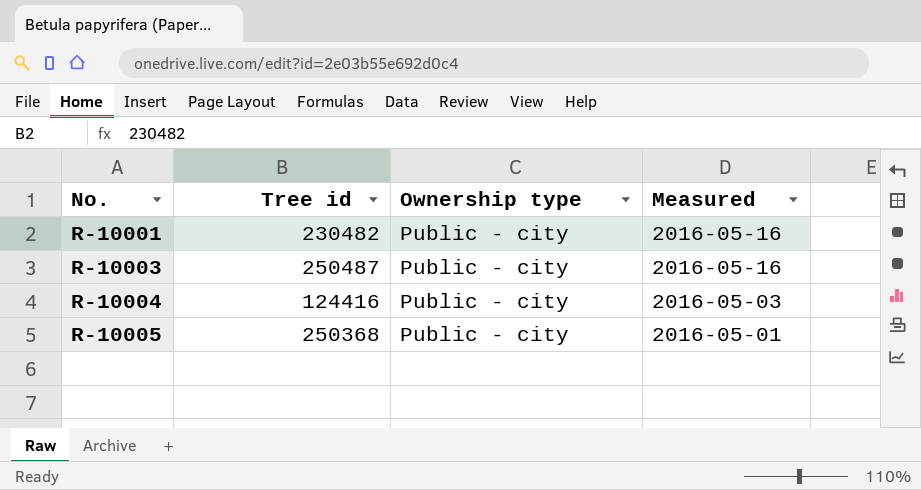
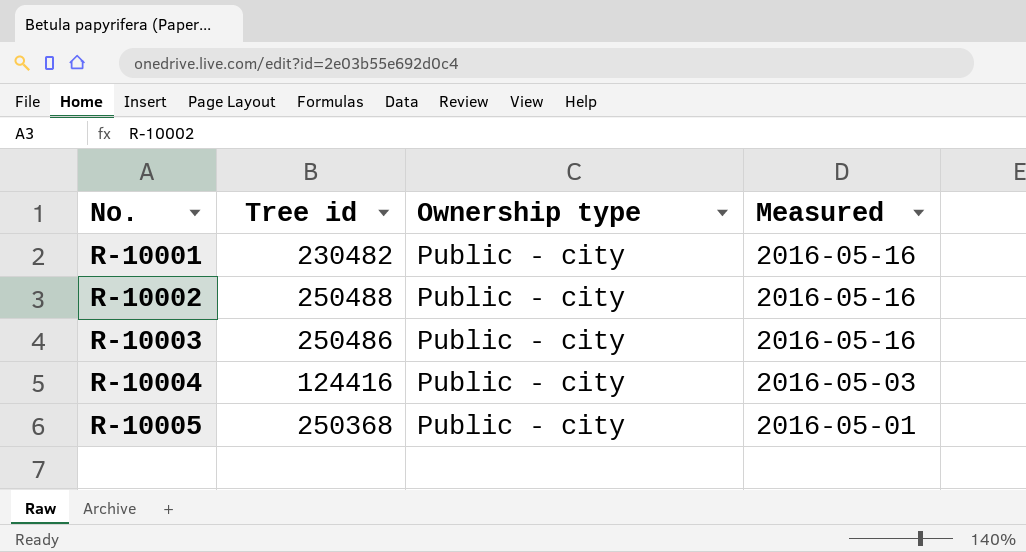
row R-10002: none -> 250488 | Public - city | 2016-05-16
R-10003 | Tree id: 250487 -> 250486

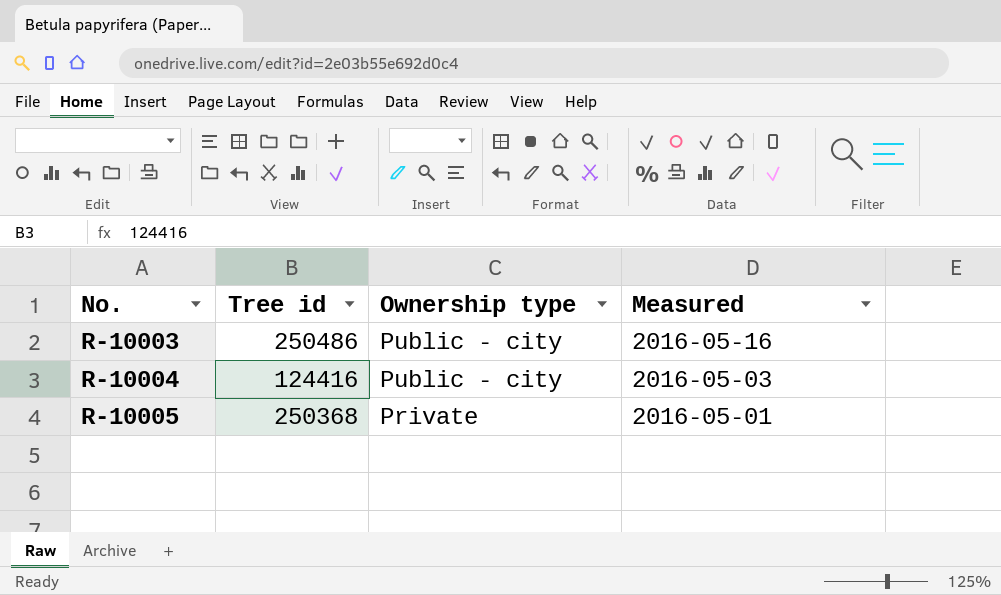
row R-10001: 230482 | Public - city | 2016-05-16 -> none
row R-10002: 250488 | Public - city | 2016-05-16 -> none
R-10005 | Ownership type: Public - city -> Private

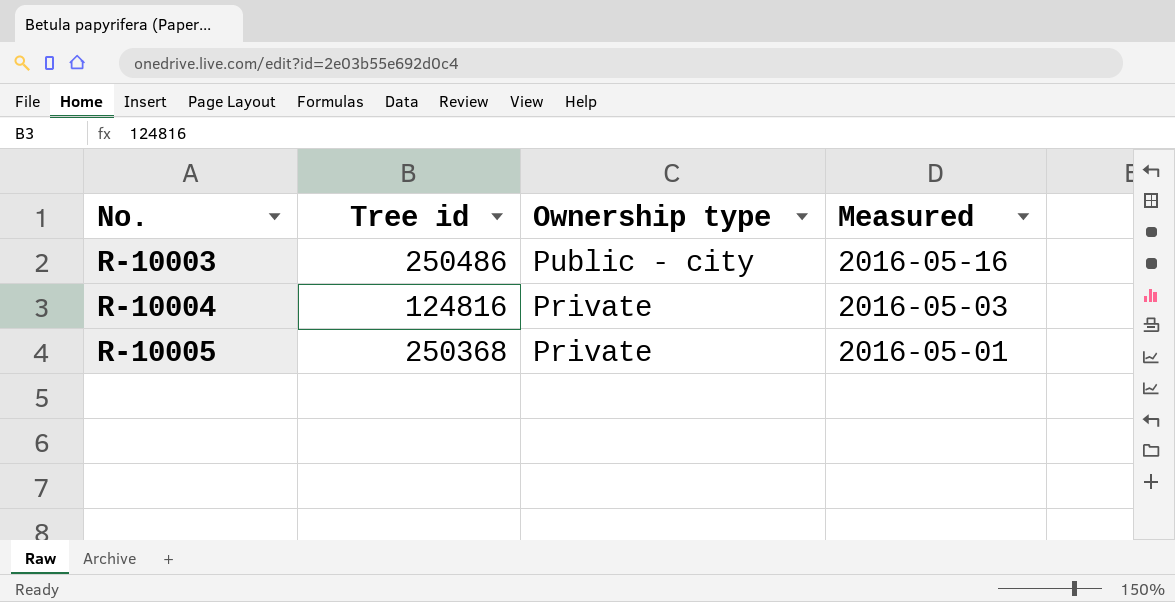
R-10004 | Tree id: 124416 -> 124816
R-10004 | Ownership type: Public - city -> Private

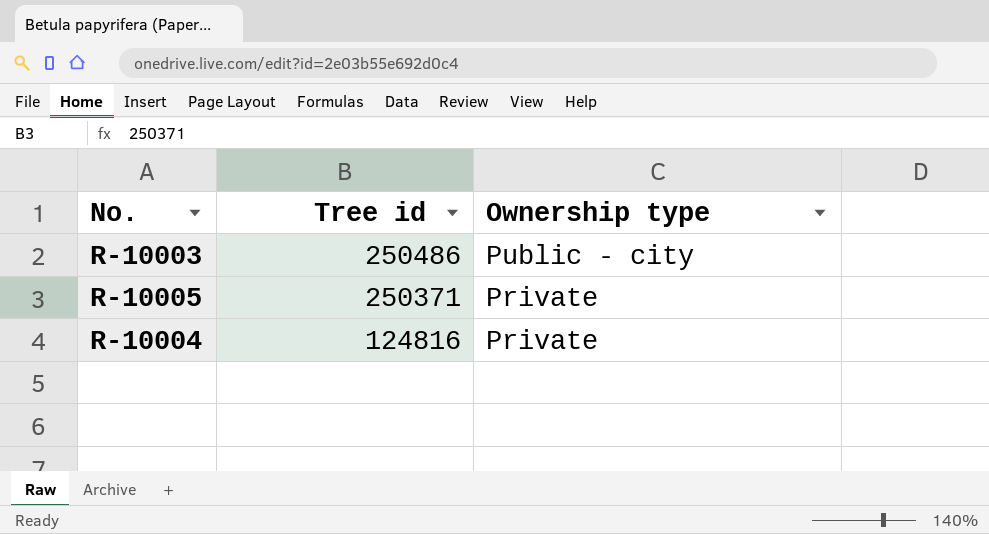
row order: No. ascending -> Tree id descending
column Measured | position: 4 -> none
R-10005 | Tree id: 250368 -> 250371

